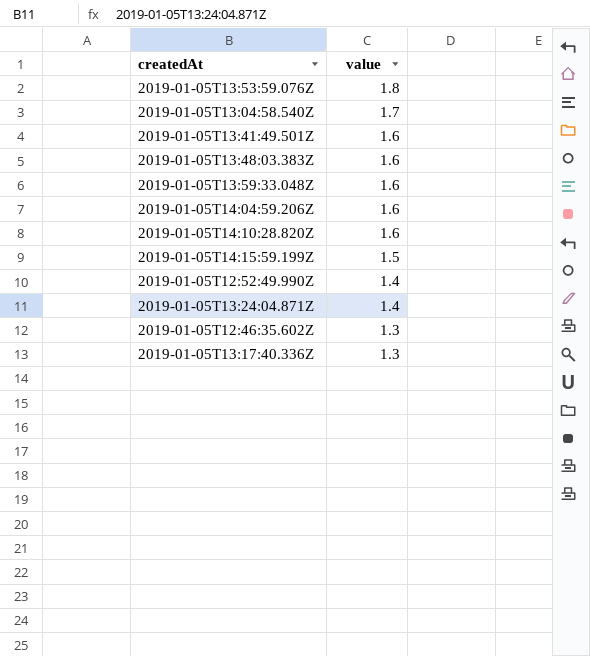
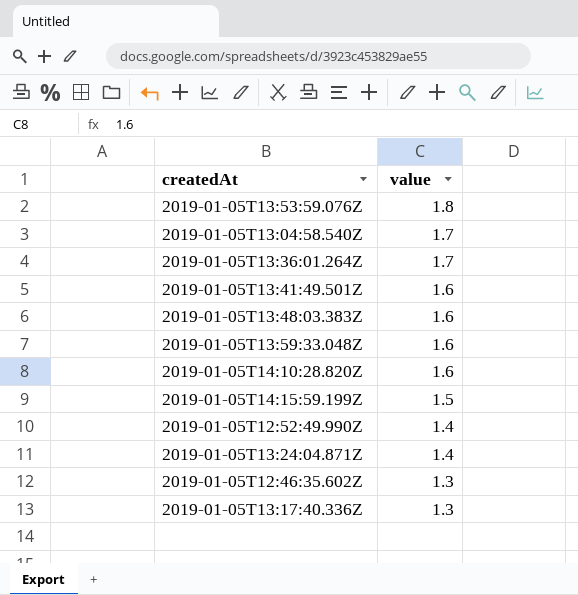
row 2019-01-05T14:04:59.206Z: 1.6 -> none
row 2019-01-05T13:36:01.264Z: none -> 1.7

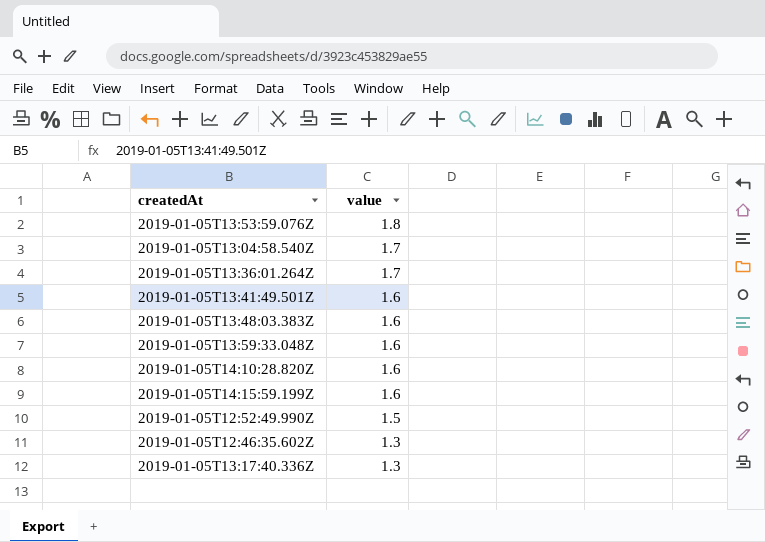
row 2019-01-05T13:24:04.871Z: 1.4 -> none
2019-01-05T14:15:59.199Z | value: 1.5 -> 1.6
2019-01-05T12:52:49.990Z | value: 1.4 -> 1.5

